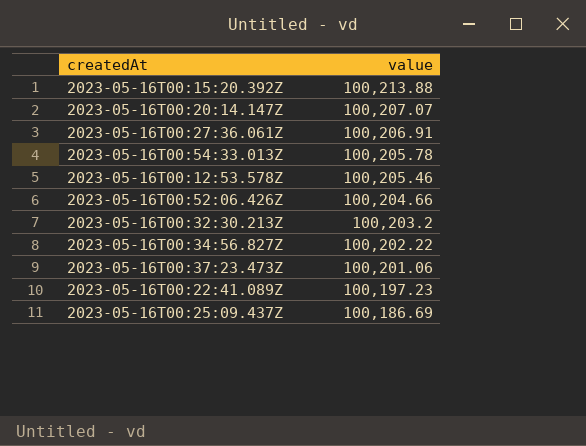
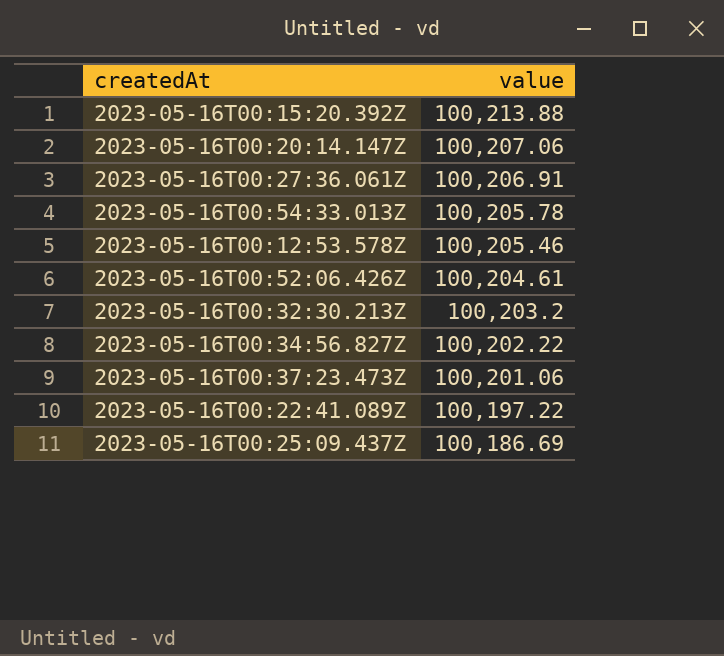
2023-05-16T00:20:14.147Z | value: 100,207.07 -> 100,207.06
2023-05-16T00:52:06.426Z | value: 100,204.66 -> 100,204.61
2023-05-16T00:22:41.089Z | value: 100,197.23 -> 100,197.22

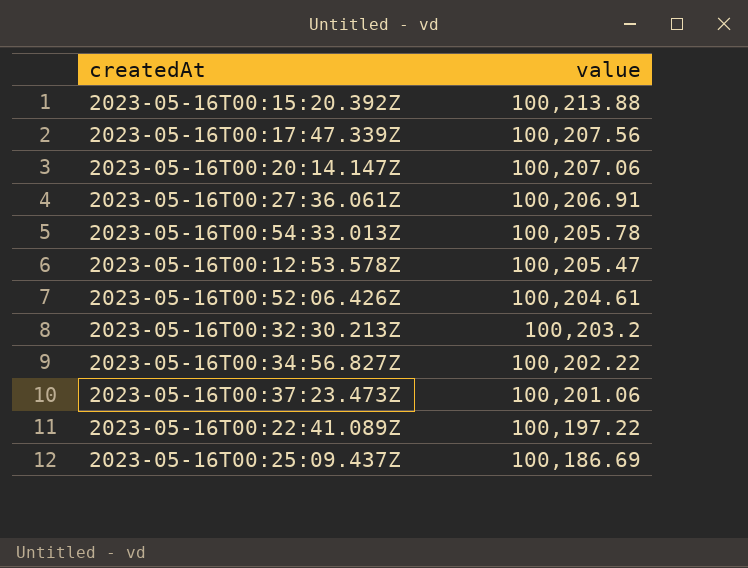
row 2023-05-16T00:17:47.339Z: none -> 100,207.56
2023-05-16T00:12:53.578Z | value: 100,205.46 -> 100,205.47

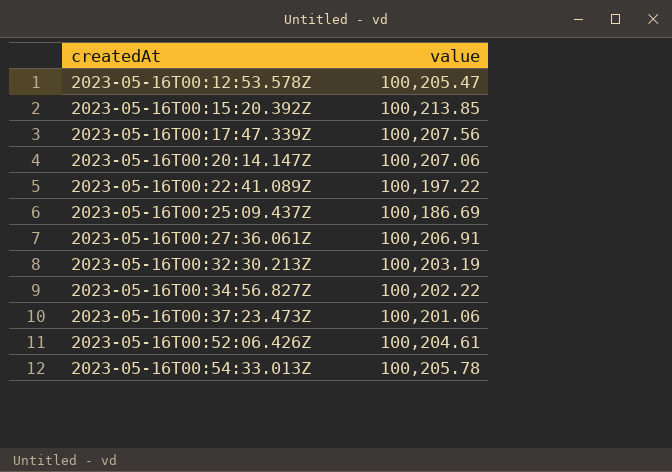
row order: value descending -> createdAt ascending
2023-05-16T00:15:20.392Z | value: 100,213.88 -> 100,213.85
2023-05-16T00:32:30.213Z | value: 100,203.2 -> 100,203.19

